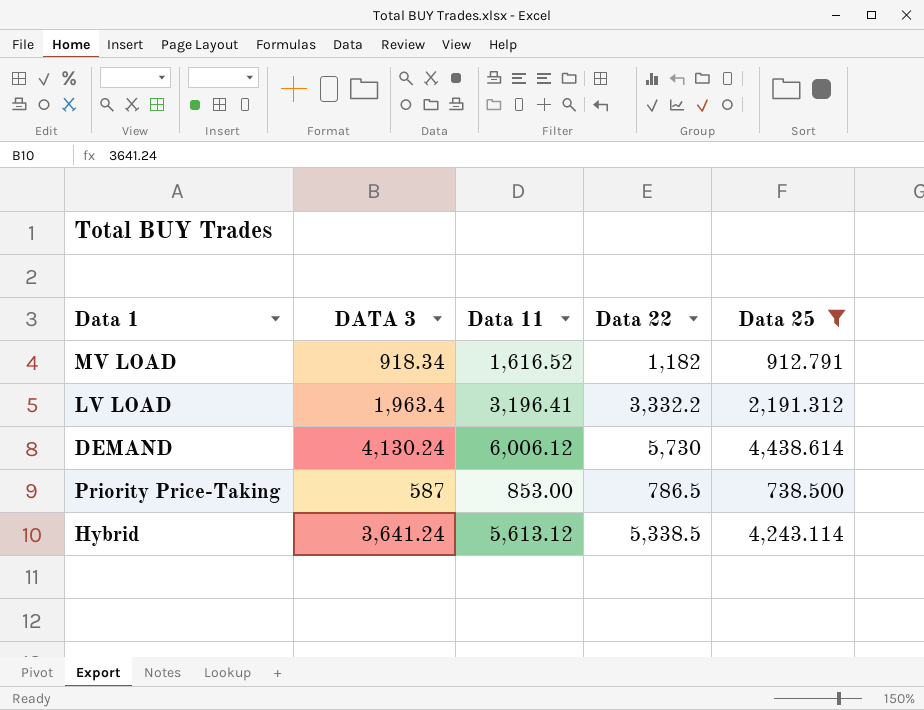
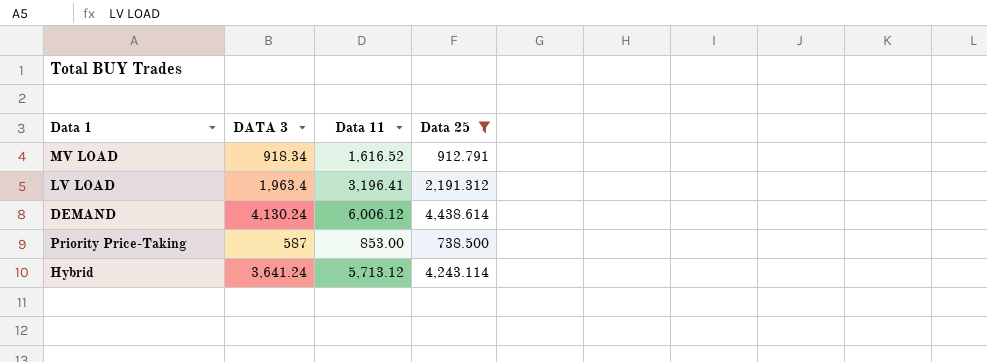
column Data 22 | position: 4 -> none
Hybrid | Data 11: 5,613.12 -> 5,713.12

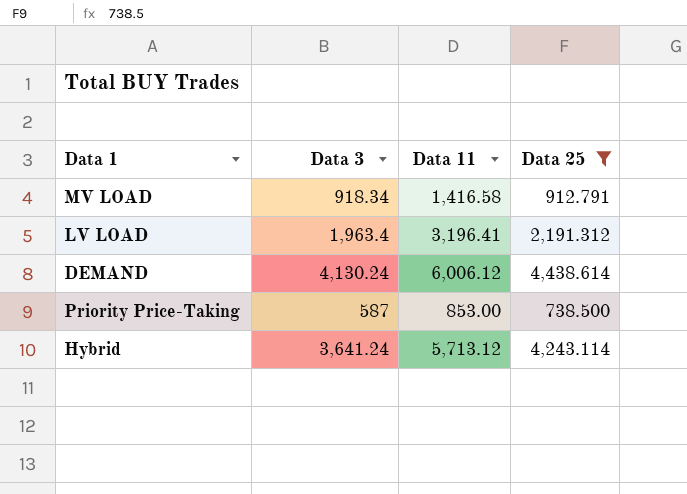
column name: DATA 3 -> Data 3
MV LOAD | Data 11: 1,616.52 -> 1,416.58

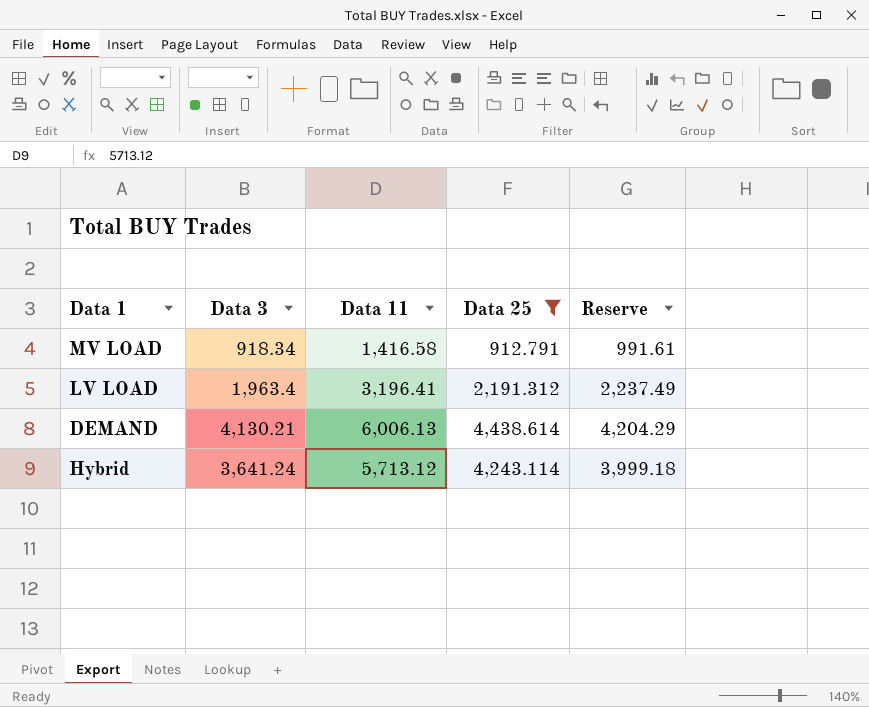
column Reserve | formula: none -> [Data 11] * 0.7
row Priority Price-Taking: 587 | 853.00 | 738.500 -> none
DEMAND | Data 3: 4,130.24 -> 4,130.21
DEMAND | Data 11: 6,006.12 -> 6,006.13

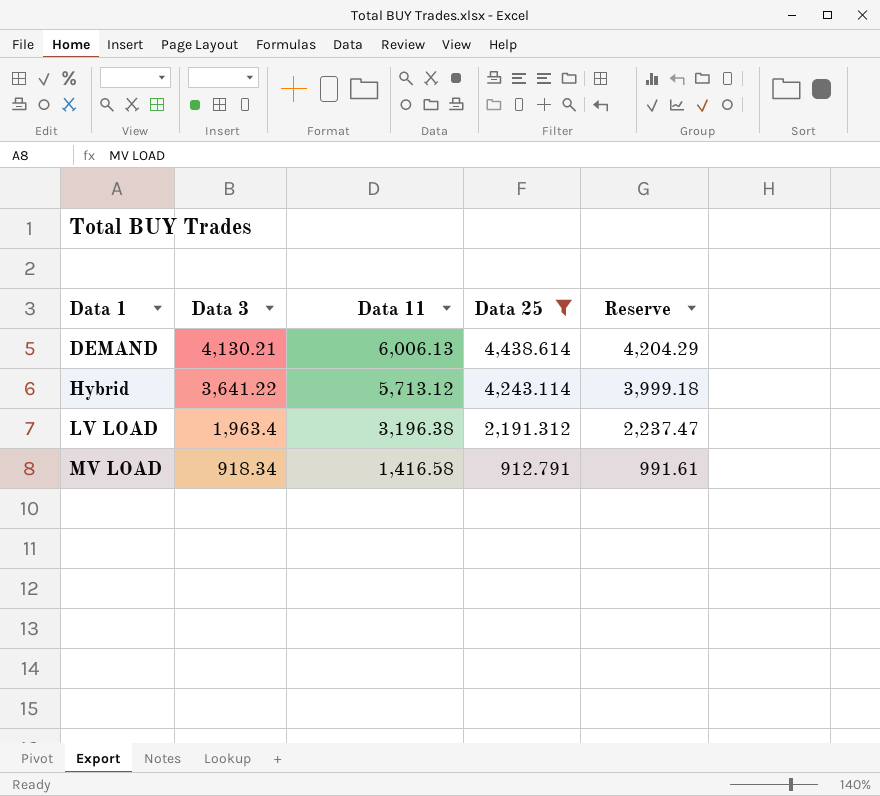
row order: none -> Data 1 ascending
Hybrid | Data 3: 3,641.24 -> 3,641.22
LV LOAD | Data 11: 3,196.41 -> 3,196.38
LV LOAD | Reserve: 2,237.49 -> 2,237.47

